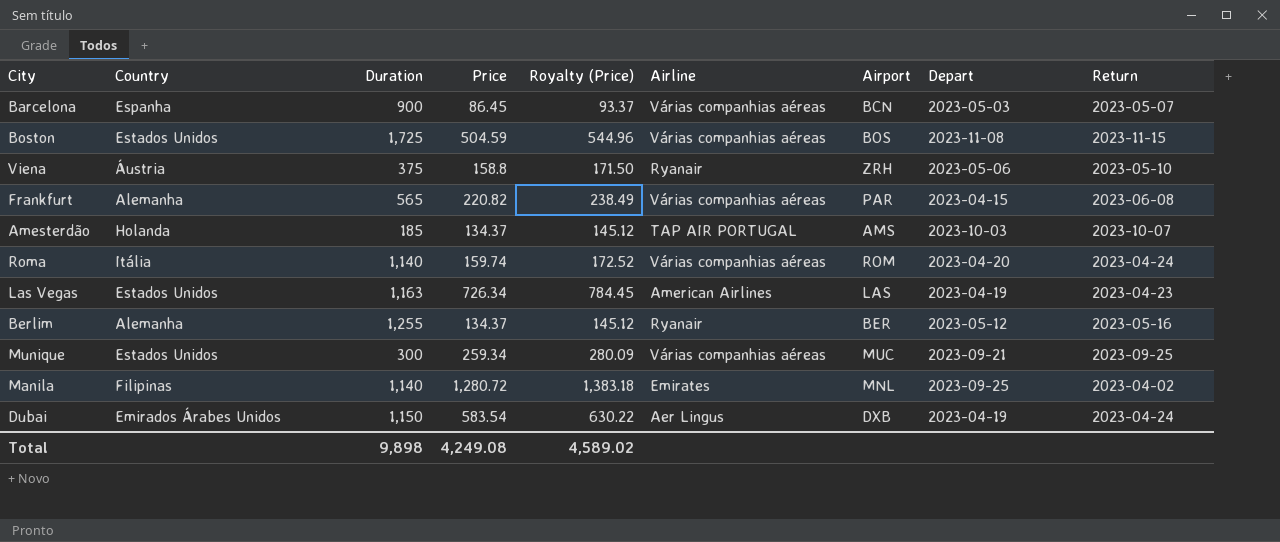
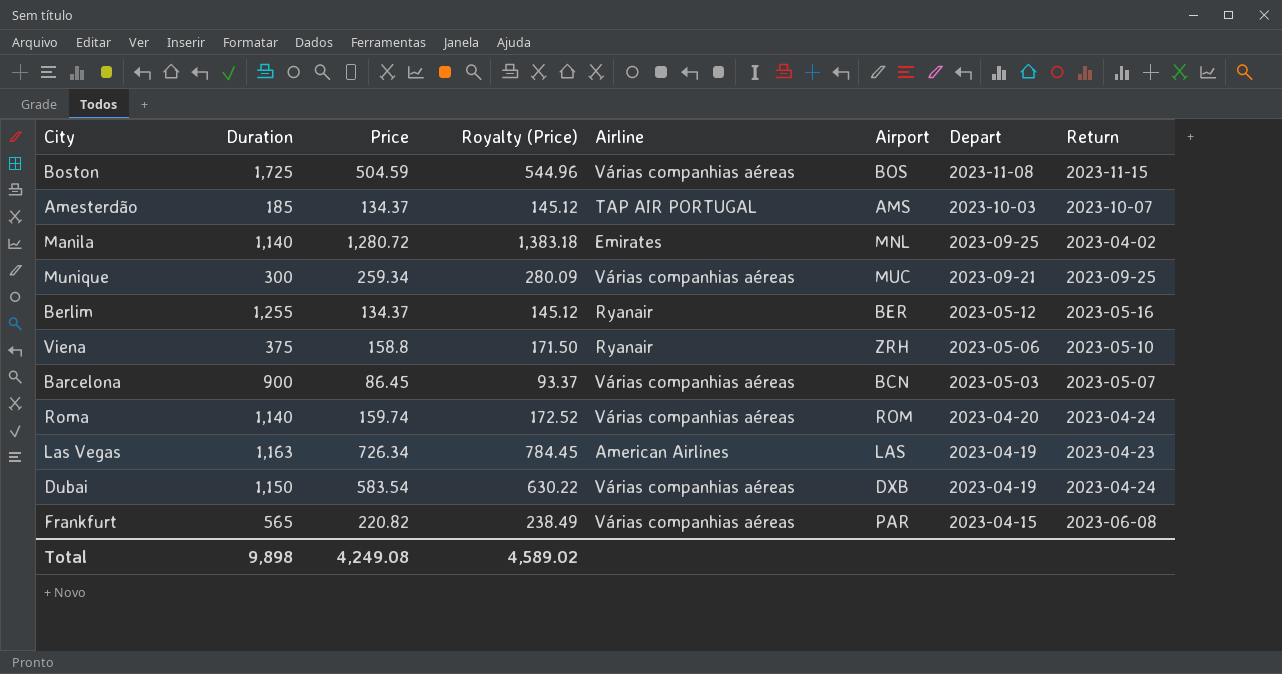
row order: none -> Depart descending
column Country | position: 2 -> none
Dubai | Airline: Aer Lingus -> Várias companhias aéreas

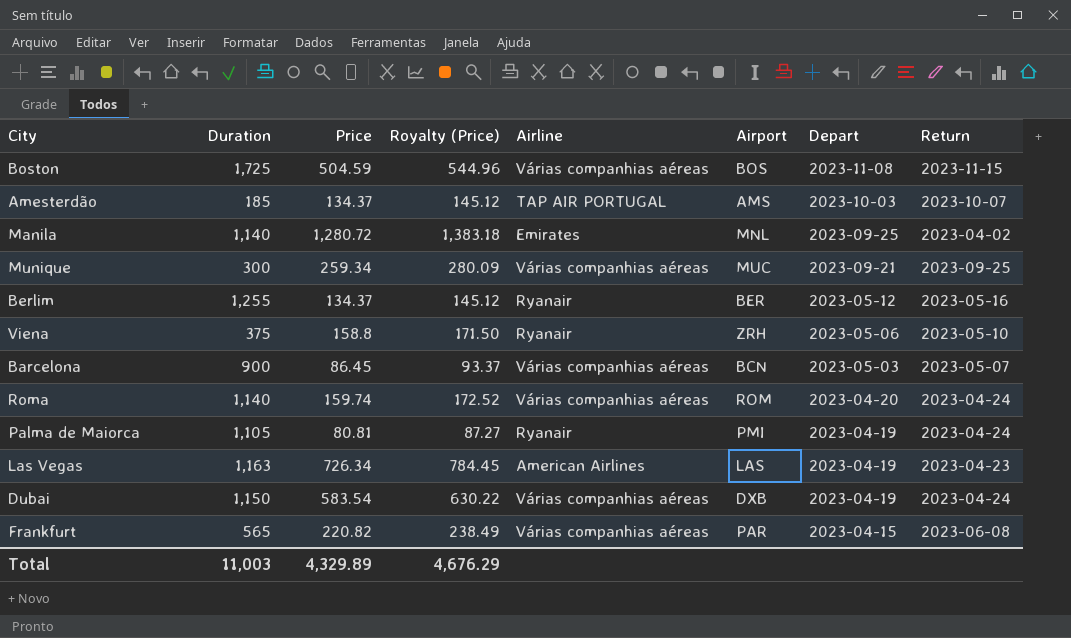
row Palma de Maiorca: none -> 1,105 | 80.81 | 87.27 | Ryanair | PMI | 2023-04-19 | 2023-04-24
Total | Duration: 9,898 -> 11,003
Total | Price: 4,249.08 -> 4,329.89
Total | Royalty (Price): 4,589.02 -> 4,676.29

